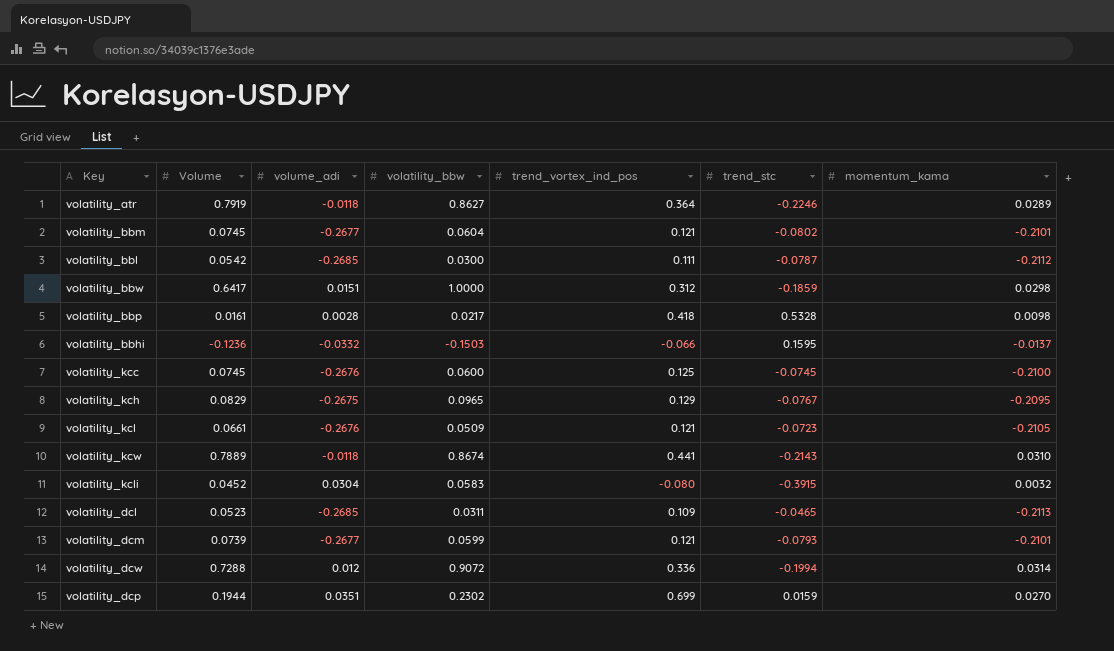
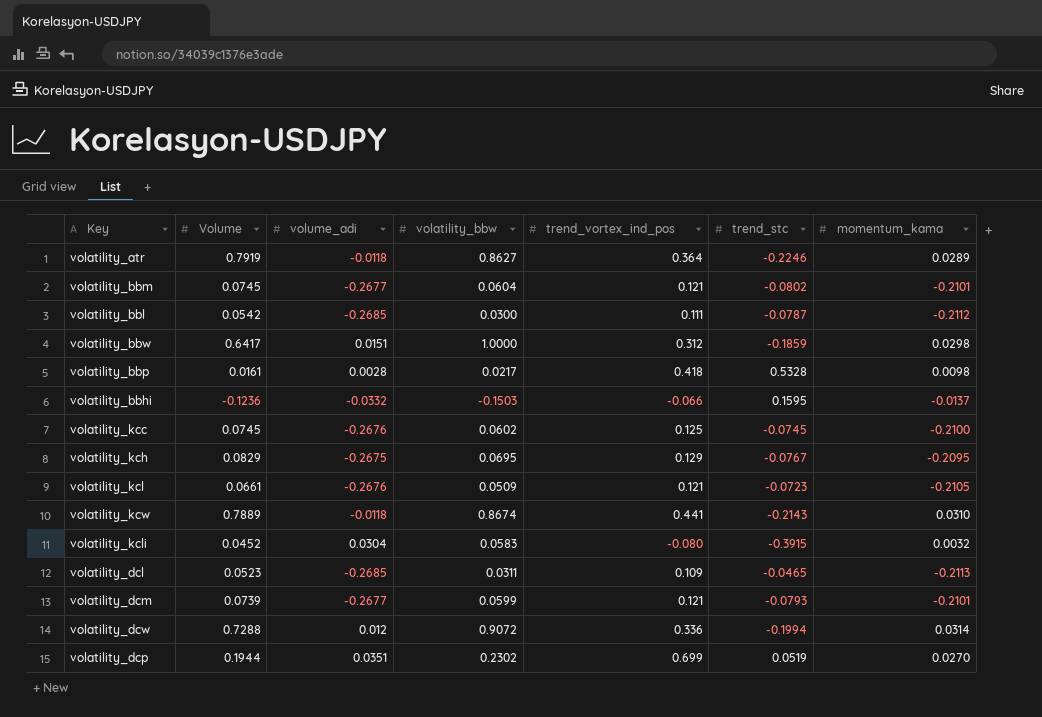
volatility_kcc | volatility_bbw: 0.0600 -> 0.0602
volatility_kch | volatility_bbw: 0.0965 -> 0.0695
volatility_dcp | trend_stc: 0.0159 -> 0.0519

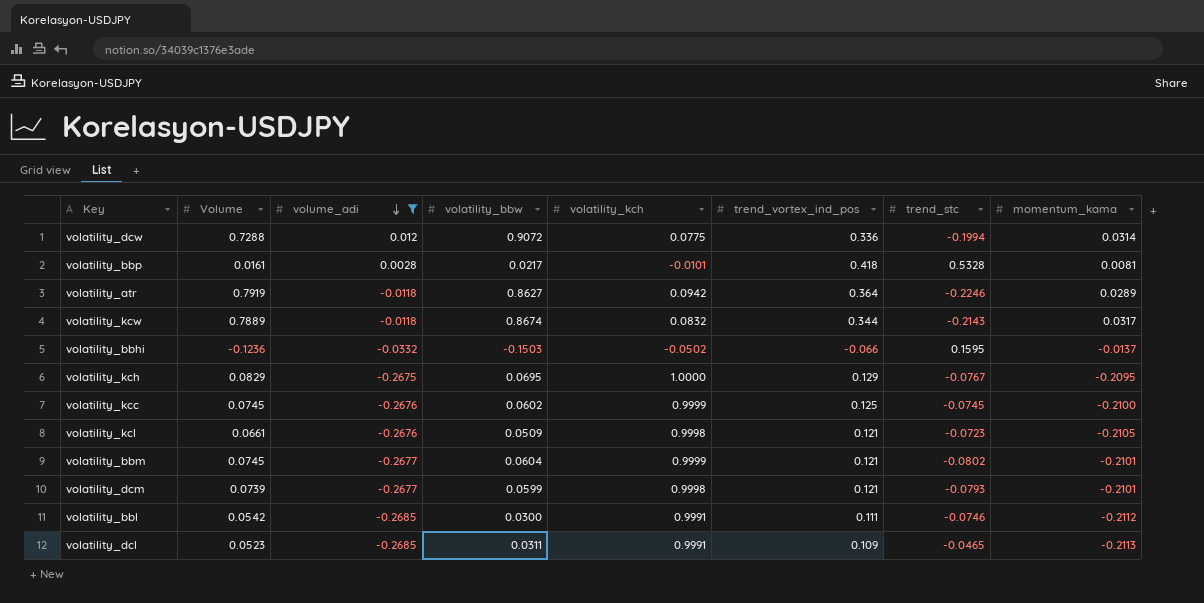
filter: none -> volume_adi <= 0.012
row order: none -> volume_adi descending
column volatility_kch | position: none -> 5
volatility_bbp | momentum_kama: 0.0098 -> 0.0081
volatility_kcw | trend_vortex_ind_pos: 0.441 -> 0.344
volatility_kcw | momentum_kama: 0.0310 -> 0.0317
volatility_bbl | trend_stc: -0.0787 -> -0.0746

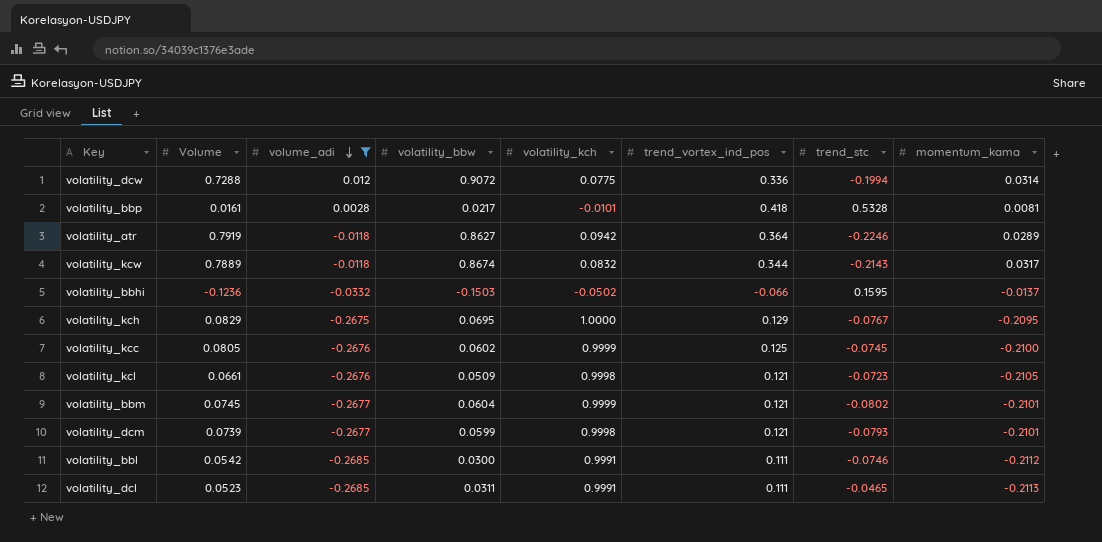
volatility_kcc | Volume: 0.0745 -> 0.0805
volatility_dcl | trend_vortex_ind_pos: 0.109 -> 0.111

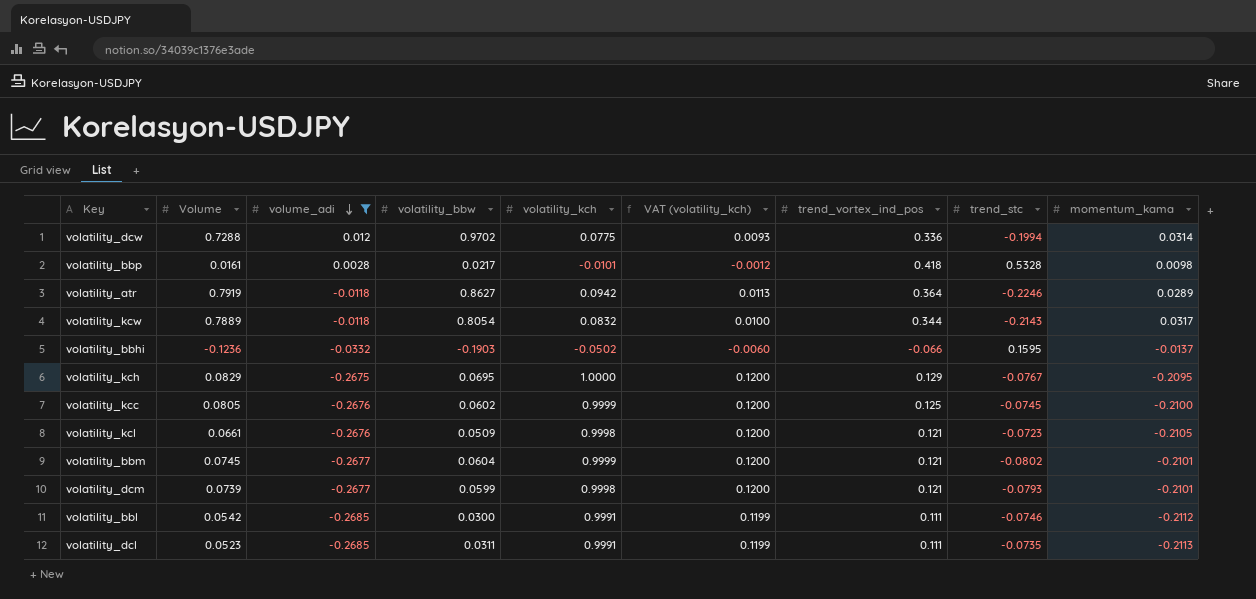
column VAT (volatility_kch) | formula: none -> [volatility_kch] * 0.12
volatility_dcw | volatility_bbw: 0.9072 -> 0.9702
volatility_bbp | momentum_kama: 0.0081 -> 0.0098
volatility_kcw | volatility_bbw: 0.8674 -> 0.8054
volatility_bbhi | volatility_bbw: -0.1503 -> -0.1903
volatility_dcl | trend_stc: -0.0465 -> -0.0735

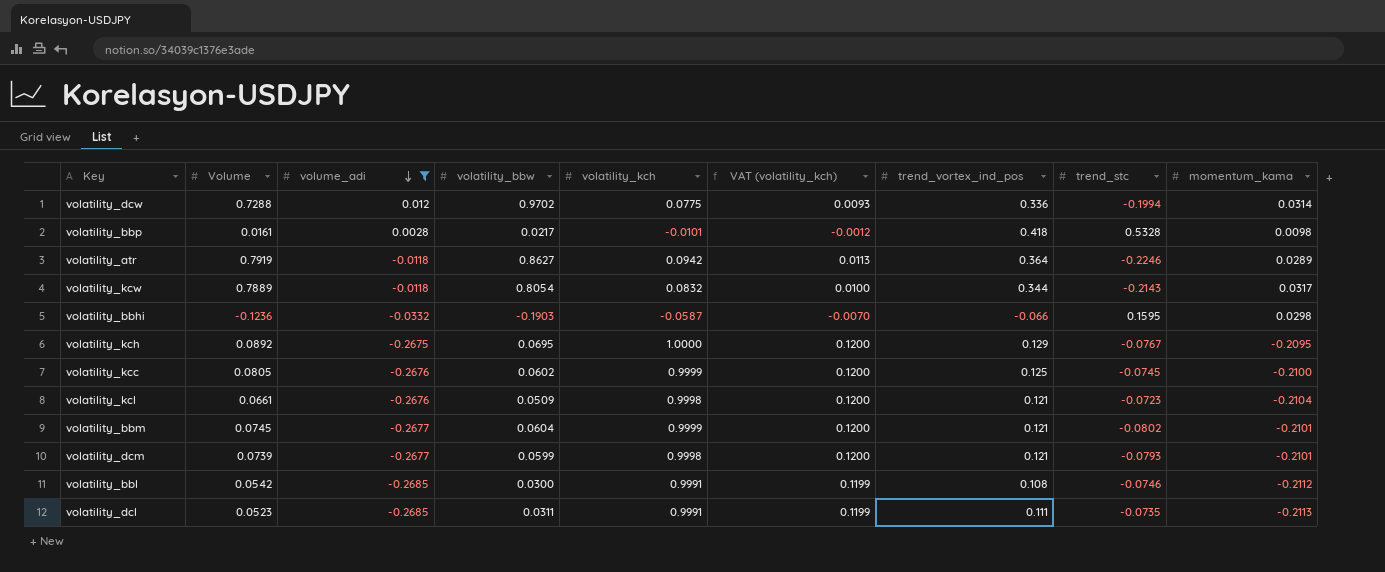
volatility_bbhi | volatility_kch: -0.0502 -> -0.0587
volatility_bbhi | VAT (volatility_kch): -0.0060 -> -0.0070
volatility_bbhi | momentum_kama: -0.0137 -> 0.0298
volatility_kch | Volume: 0.0829 -> 0.0892
volatility_kcl | momentum_kama: -0.2105 -> -0.2104
volatility_bbl | trend_vortex_ind_pos: 0.111 -> 0.108

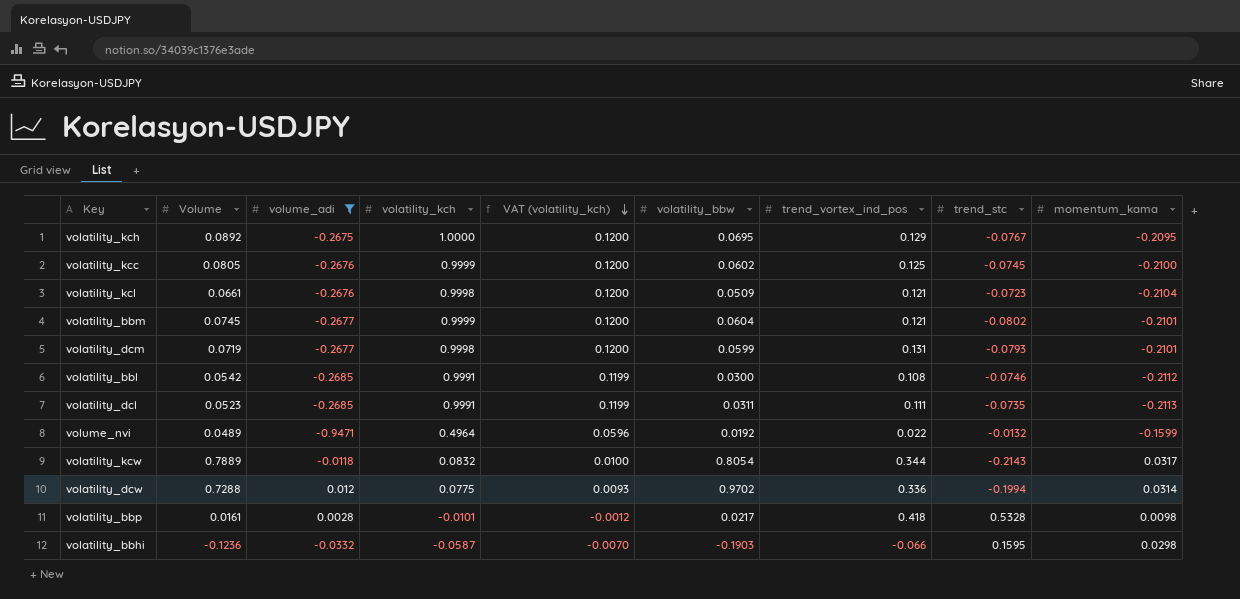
row order: volume_adi descending -> VAT (volatility_kch) descending
column volatility_bbw | position: 4 -> 6
row volatility_atr: 0.7919 | -0.0118 | 0.8627 | 0.0942 | 0.0113 | 0.364 | -0.2246 | 0.0289 -> none
volatility_dcm | Volume: 0.0739 -> 0.0719
volatility_dcm | trend_vortex_ind_pos: 0.121 -> 0.131
row volume_nvi: none -> 0.0489 | -0.9471 | 0.4964 | 0.0596 | 0.0192 | 0.022 | -0.0132 | -0.1599

